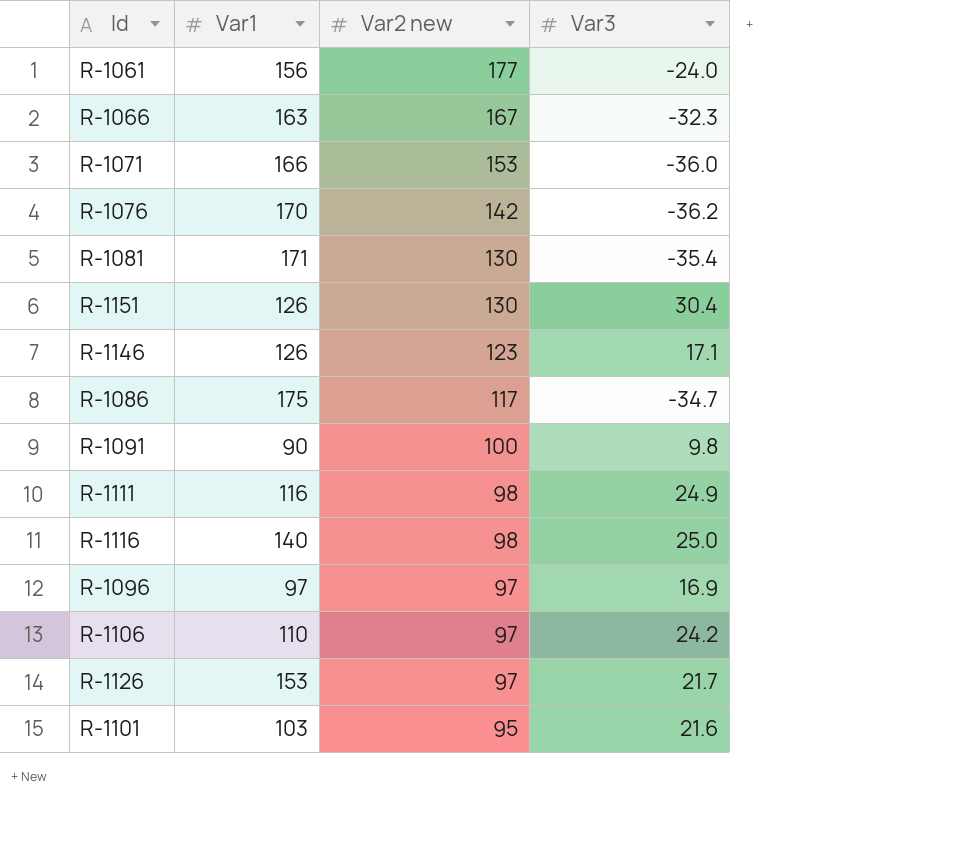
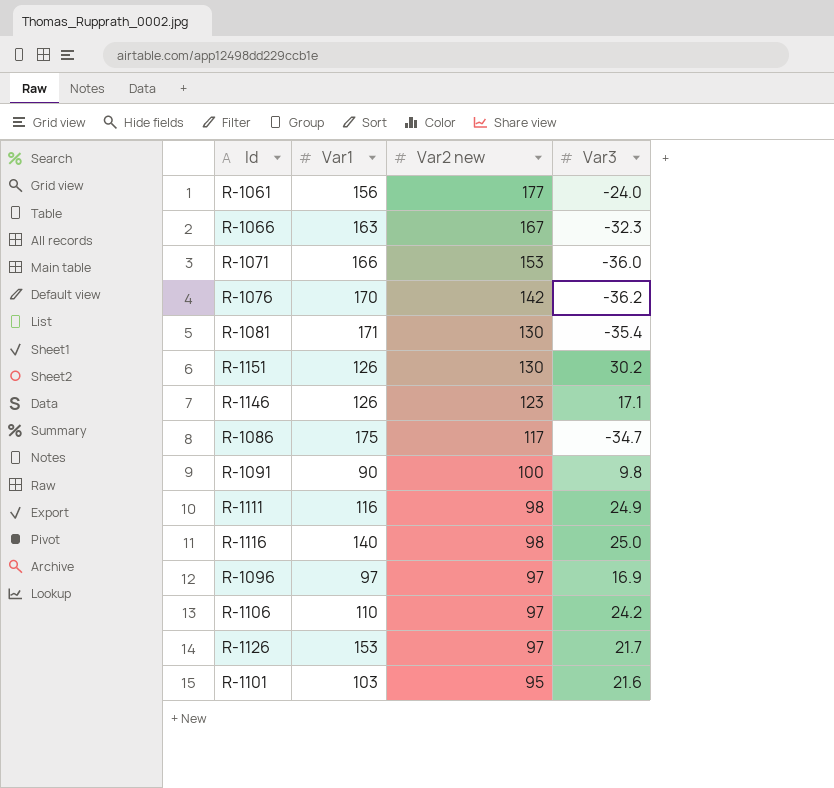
R-1151 | Var3: 30.4 -> 30.2

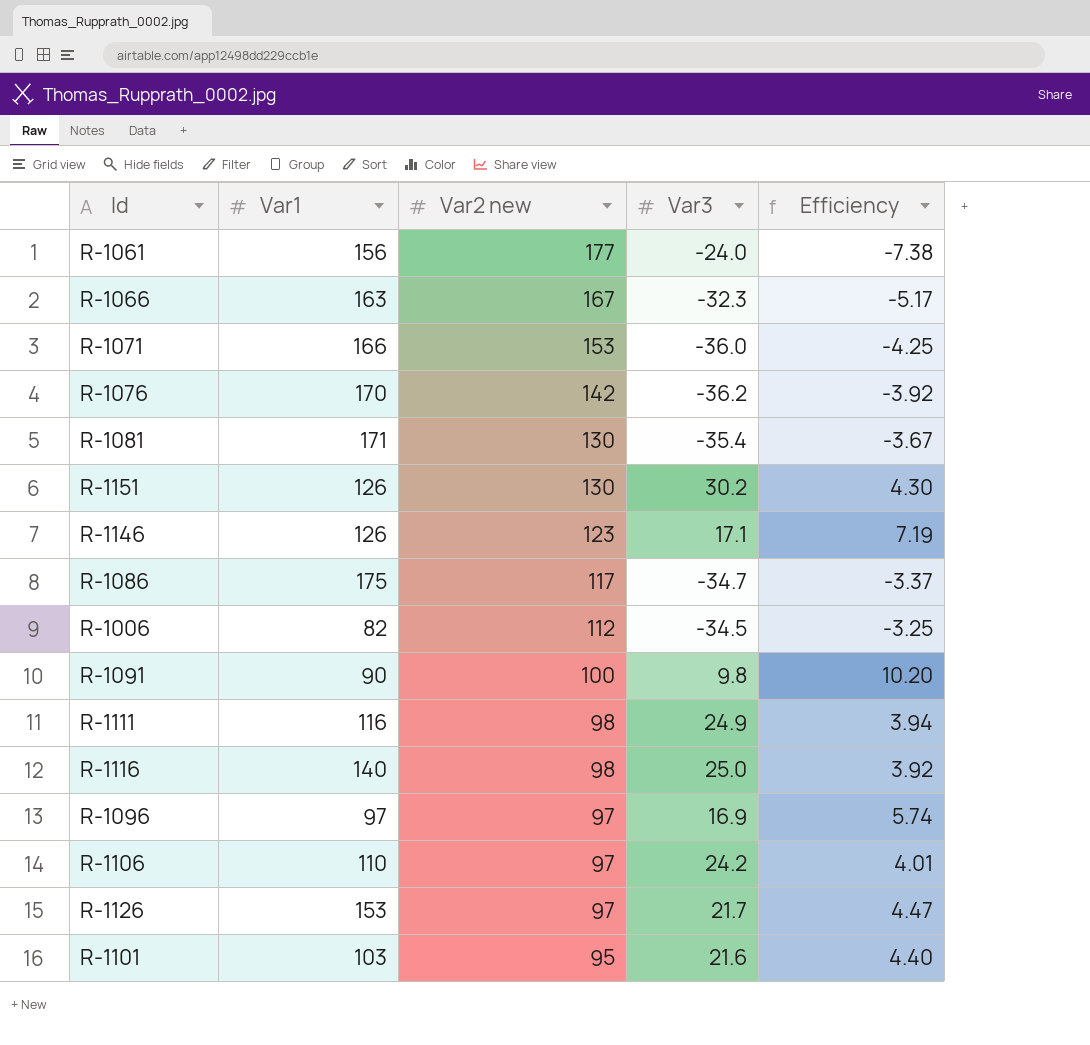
column Efficiency | formula: none -> [Var2 new] / [Var3]
row R-1006: none -> 82 | 112 | -34.5 | -3.25

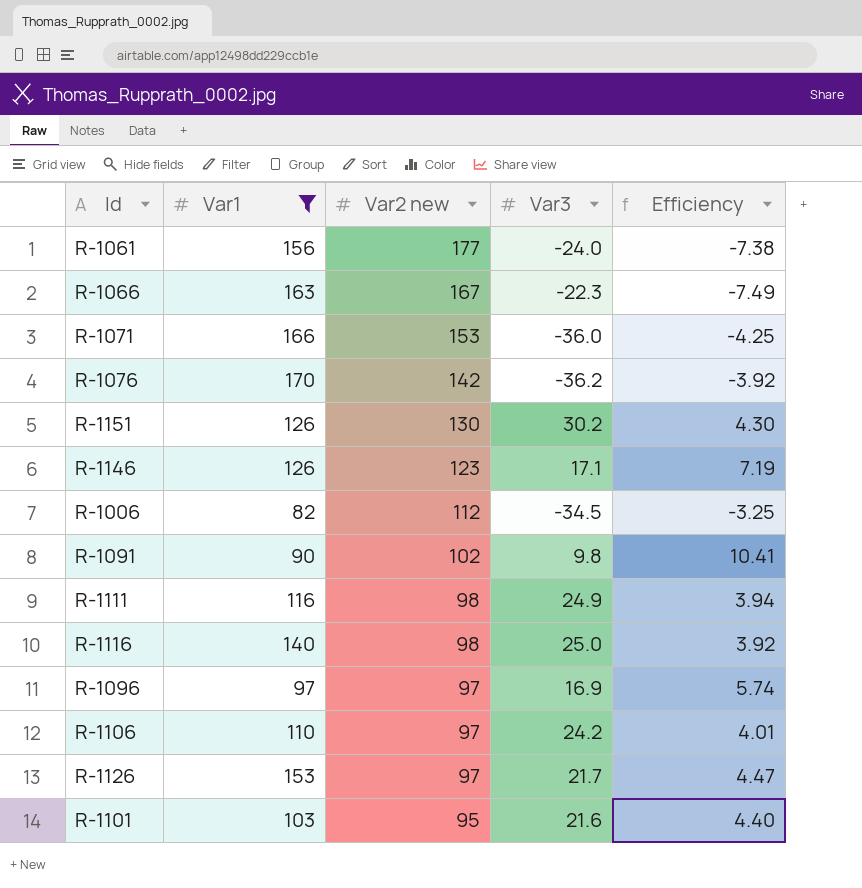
filter: none -> Var1 <= 170
R-1066 | Var3: -32.3 -> -22.3
R-1066 | Efficiency: -5.17 -> -7.49
R-1091 | Var2 new: 100 -> 102
R-1091 | Efficiency: 10.20 -> 10.41

